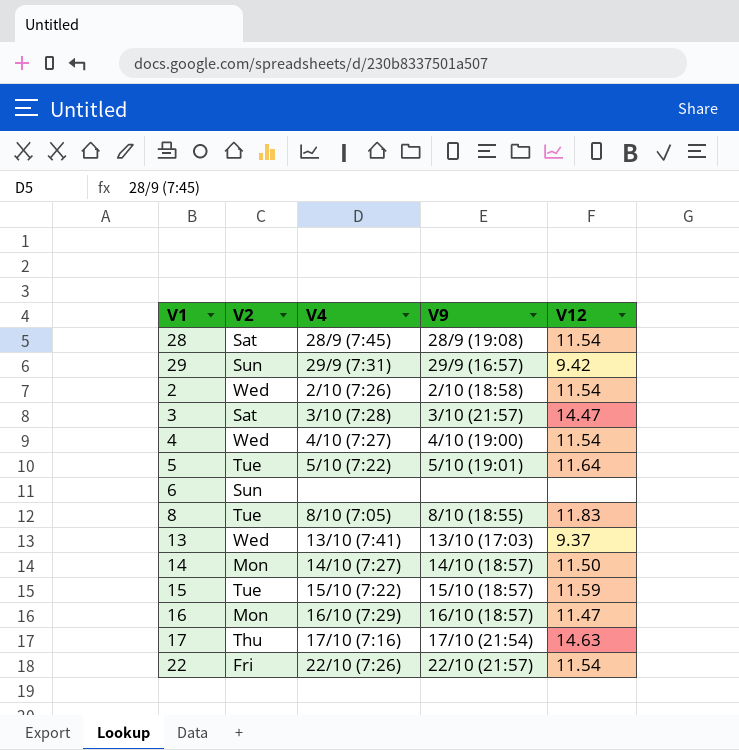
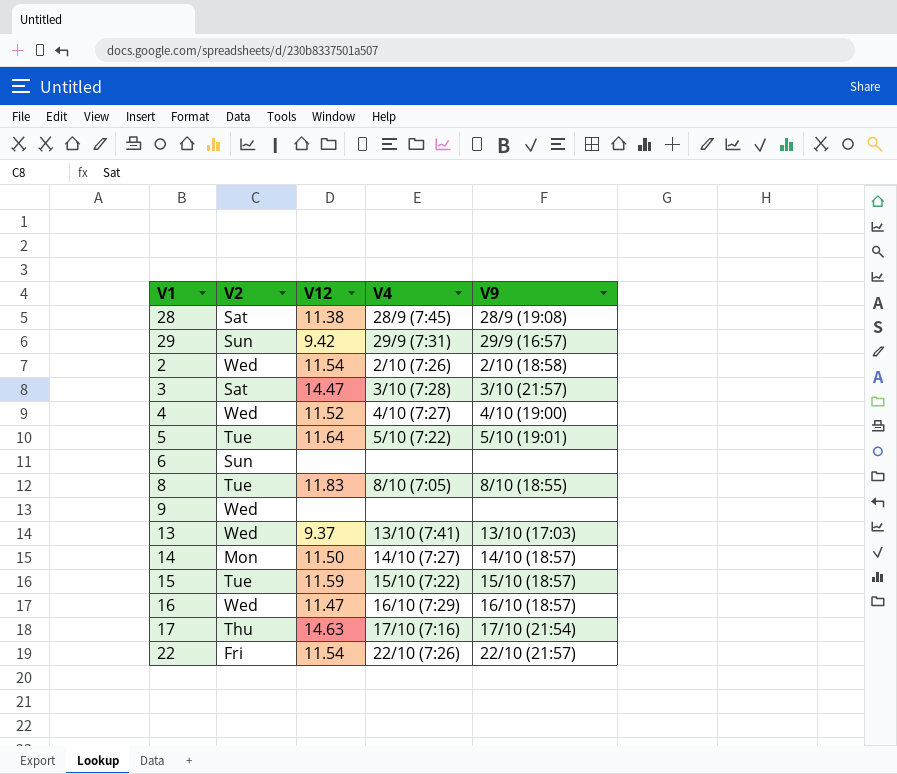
column V12 | position: 5 -> 3
28 | V12: 11.54 -> 11.38
4 | V12: 11.54 -> 11.52
row 9: none -> Wed | none | none | none
16 | V2: Mon -> Wed

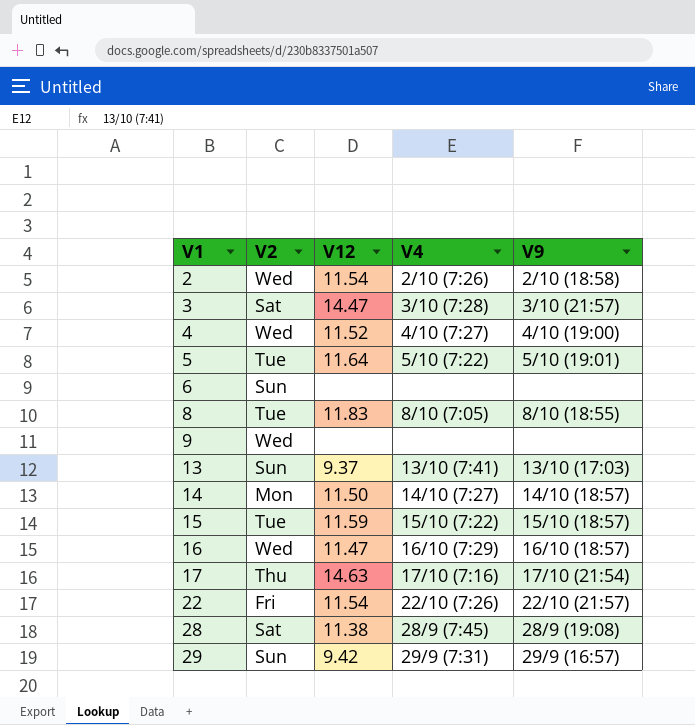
row order: none -> V1 ascending
13 | V2: Wed -> Sun

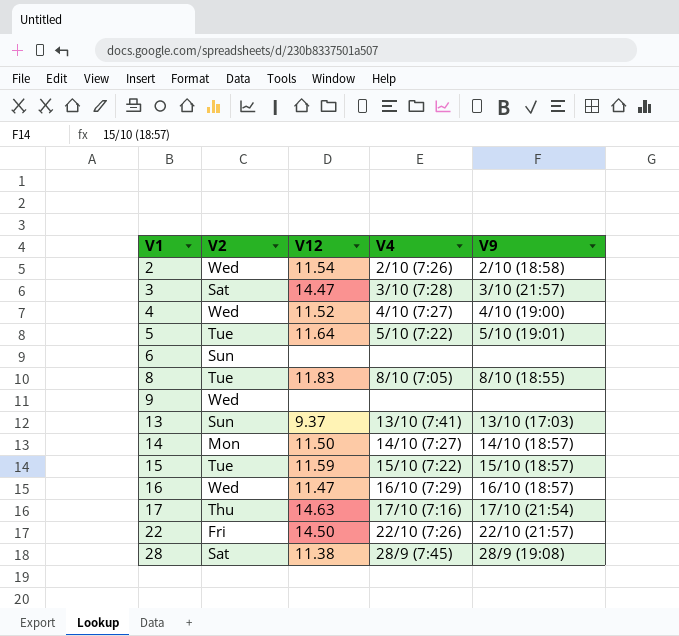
row 29: Sun | 9.42 | 29/9 (7:31) | 29/9 (16:57) -> none
22 | V12: 11.54 -> 14.50

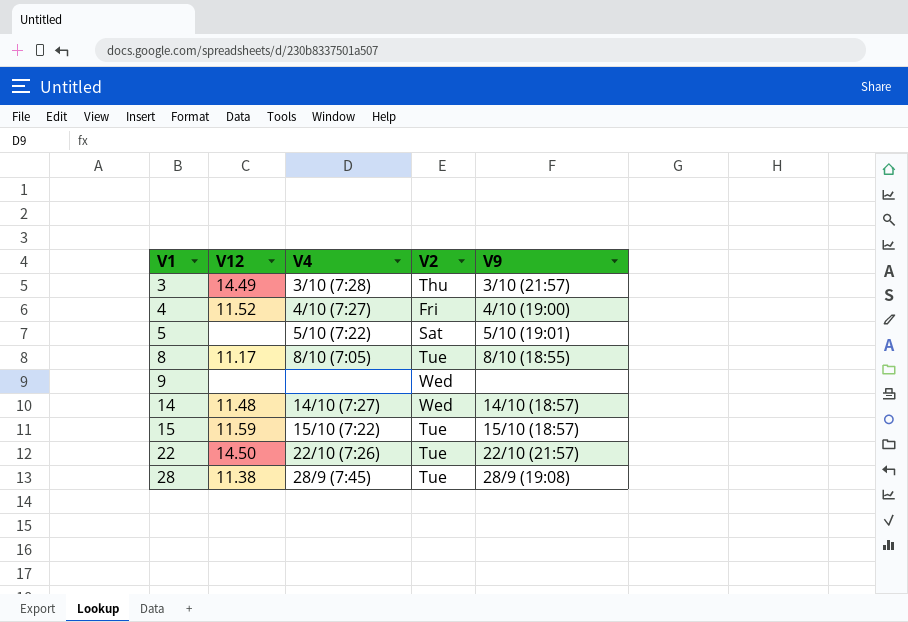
column V2 | position: 2 -> 4
row 2: Wed | 11.54 | 2/10 (7:26) | 2/10 (18:58) -> none
row 6: Sun | none | none | none -> none
row 13: Sun | 9.37 | 13/10 (7:41) | 13/10 (17:03) -> none
row 16: Wed | 11.47 | 16/10 (7:29) | 16/10 (18:57) -> none
row 17: Thu | 14.63 | 17/10 (7:16) | 17/10 (21:54) -> none
3 | V12: 14.47 -> 14.49
3 | V2: Sat -> Thu
4 | V2: Wed -> Fri
5 | V12: 11.64 -> none
5 | V2: Tue -> Sat
8 | V12: 11.83 -> 11.17
14 | V12: 11.50 -> 11.48
14 | V2: Mon -> Wed
22 | V2: Fri -> Tue
28 | V2: Sat -> Tue

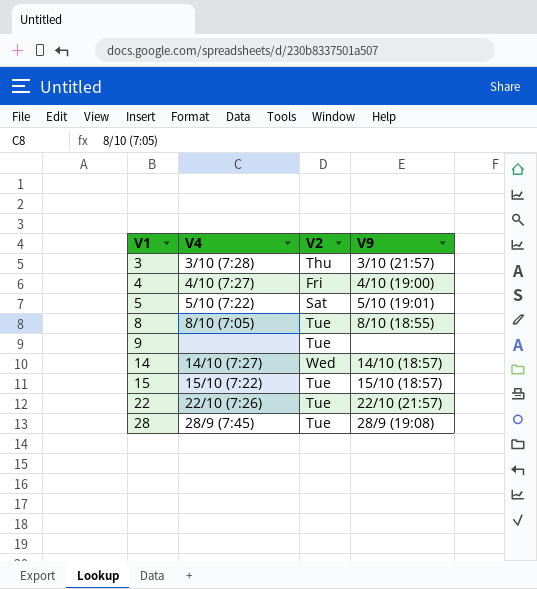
column V12 | position: 2 -> none
9 | V2: Wed -> Tue

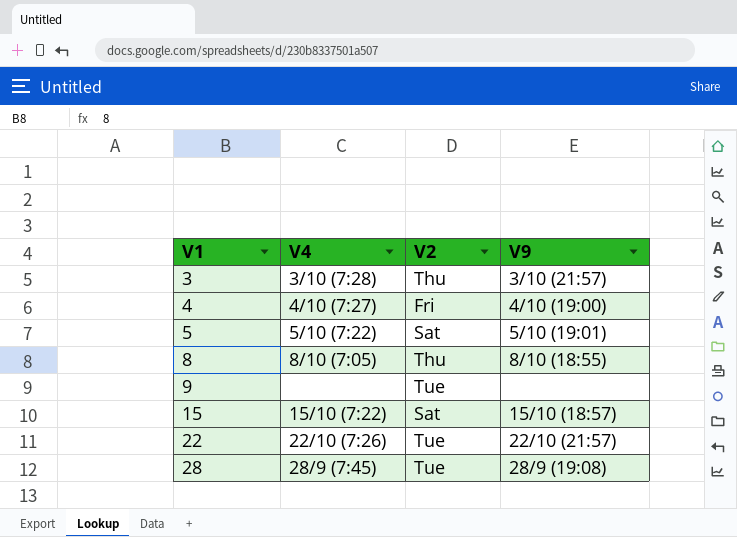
row 14: 14/10 (7:27) | Wed | 14/10 (18:57) -> none
8 | V2: Tue -> Thu
15 | V2: Tue -> Sat

